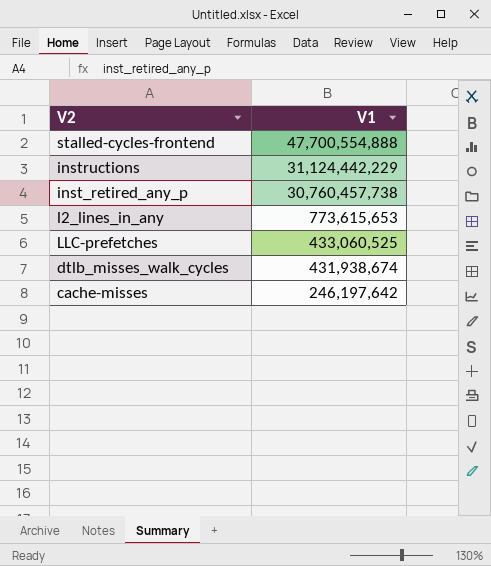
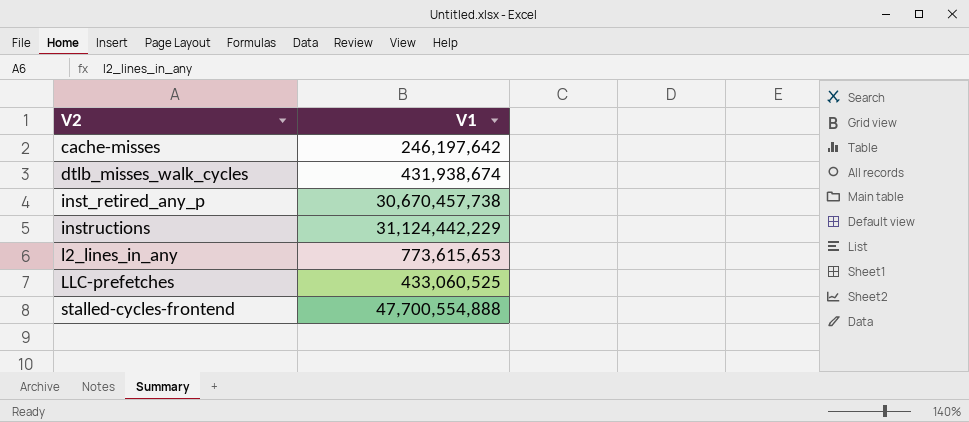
row order: V1 descending -> V2 ascending
inst_retired_any_p | V1: 30,760,457,738 -> 30,670,457,738

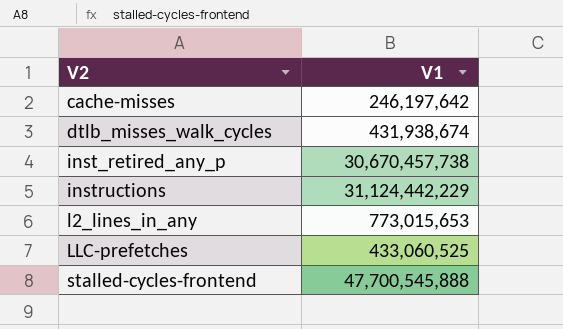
l2_lines_in_any | V1: 773,615,653 -> 773,015,653
stalled-cycles-frontend | V1: 47,700,554,888 -> 47,700,545,888

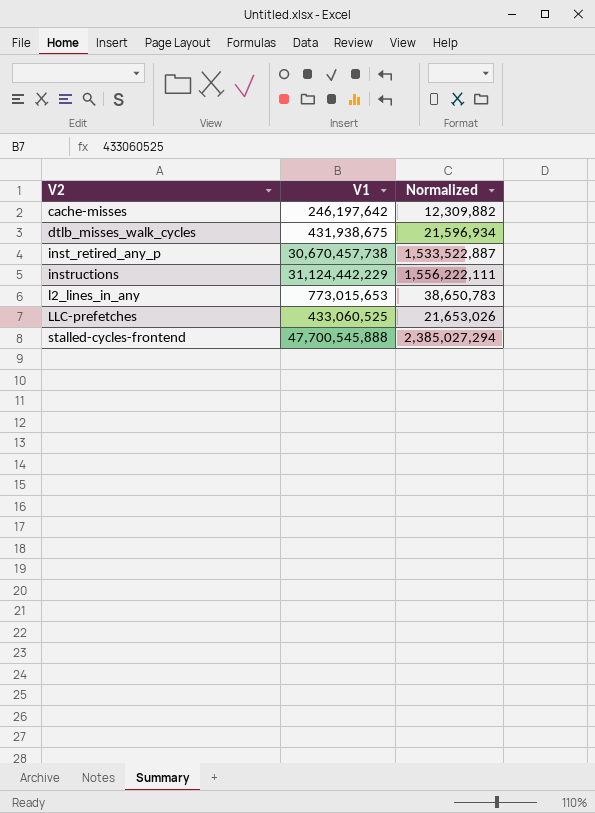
column Normalized | formula: none -> [V1] * 0.05
dtlb_misses_walk_cycles | V1: 431,938,674 -> 431,938,675

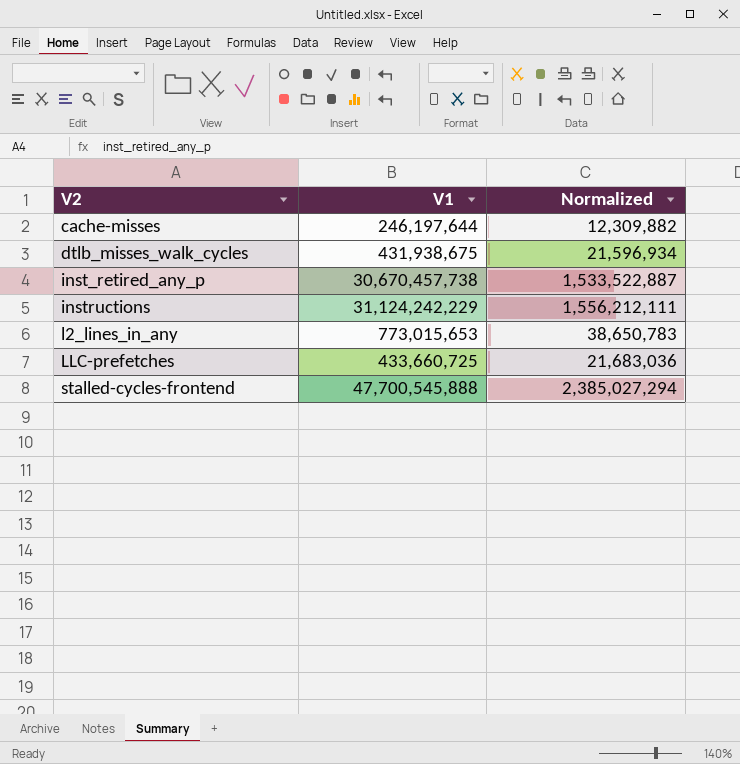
cache-misses | V1: 246,197,642 -> 246,197,644
instructions | V1: 31,124,442,229 -> 31,124,242,229
instructions | Normalized: 1,556,222,111 -> 1,556,212,111
LLC-prefetches | V1: 433,060,525 -> 433,660,725
LLC-prefetches | Normalized: 21,653,026 -> 21,683,036

